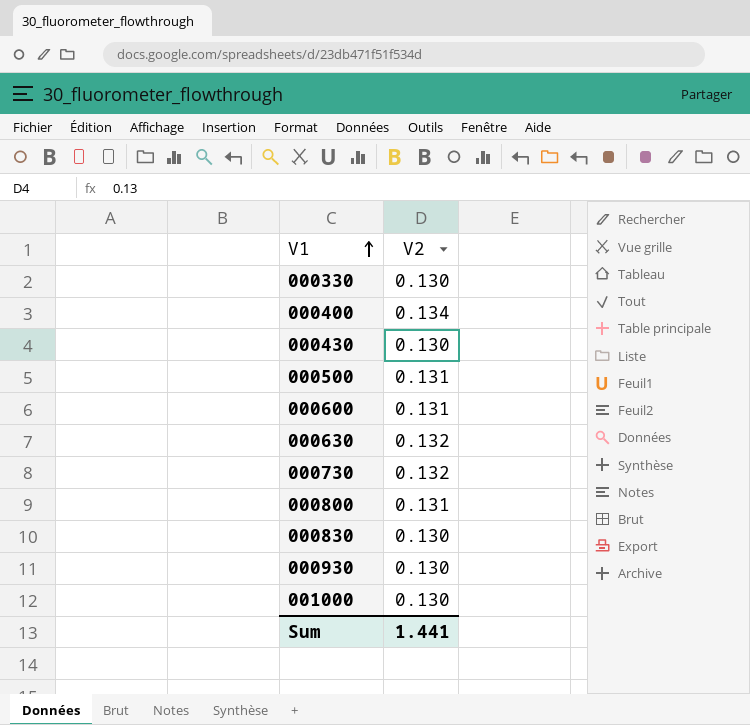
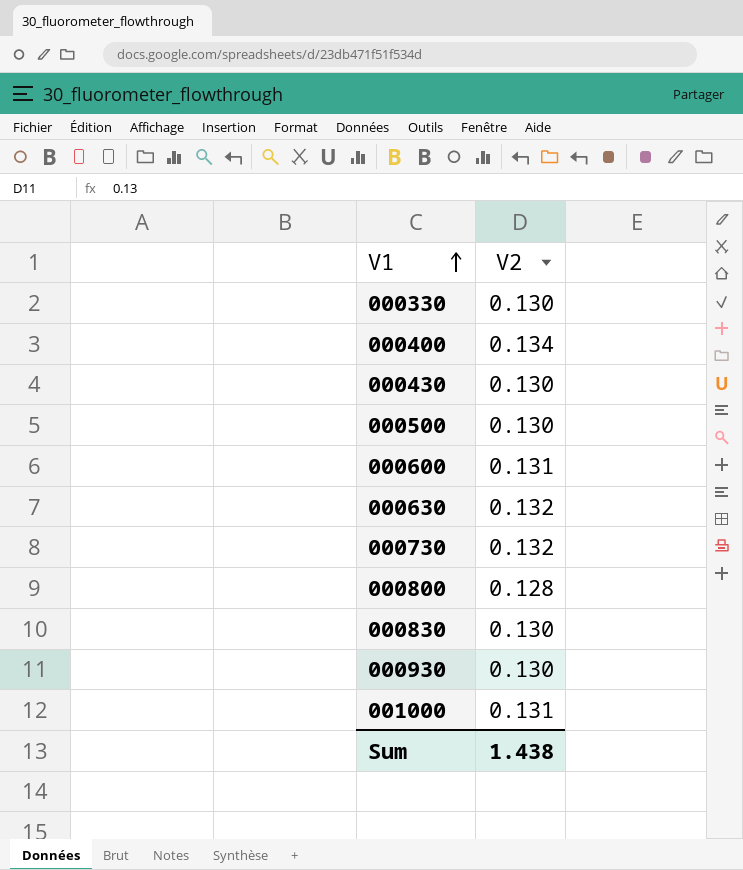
000500 | V2: 0.131 -> 0.130
000800 | V2: 0.131 -> 0.128
001000 | V2: 0.130 -> 0.131
Sum | V2: 1.441 -> 1.438

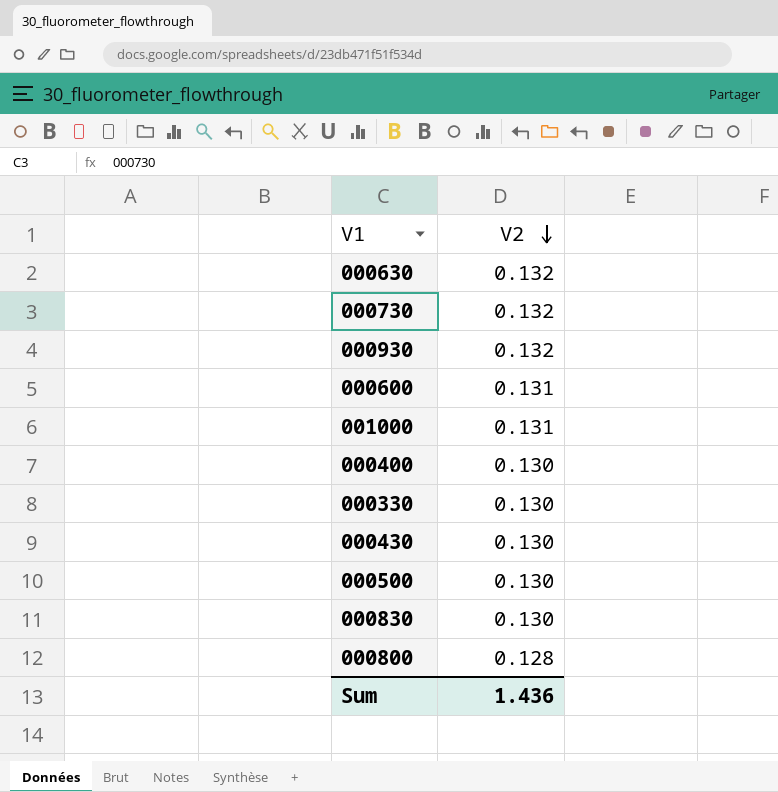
row order: V1 ascending -> V2 descending
000930 | V2: 0.130 -> 0.132
000400 | V2: 0.134 -> 0.130
Sum | V2: 1.438 -> 1.436

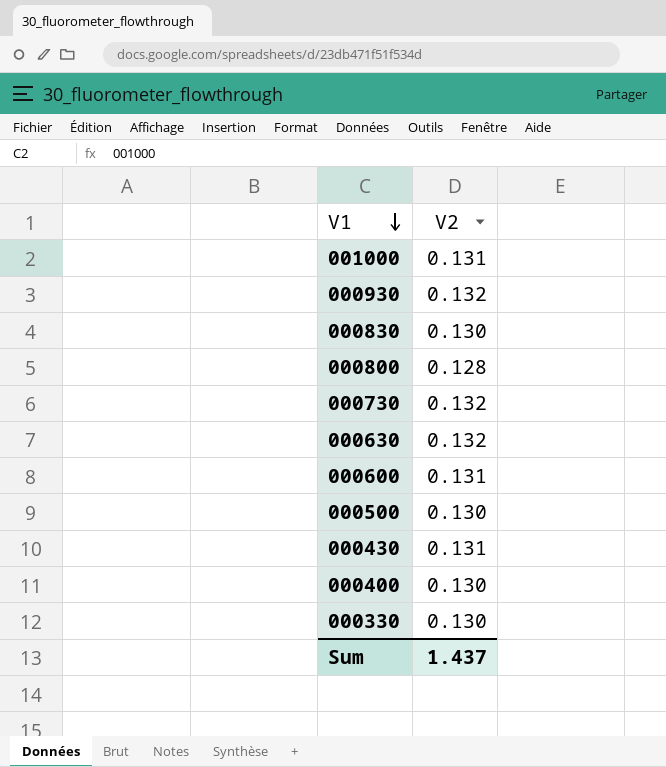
row order: V2 descending -> V1 descending
000430 | V2: 0.130 -> 0.131
Sum | V2: 1.436 -> 1.437

